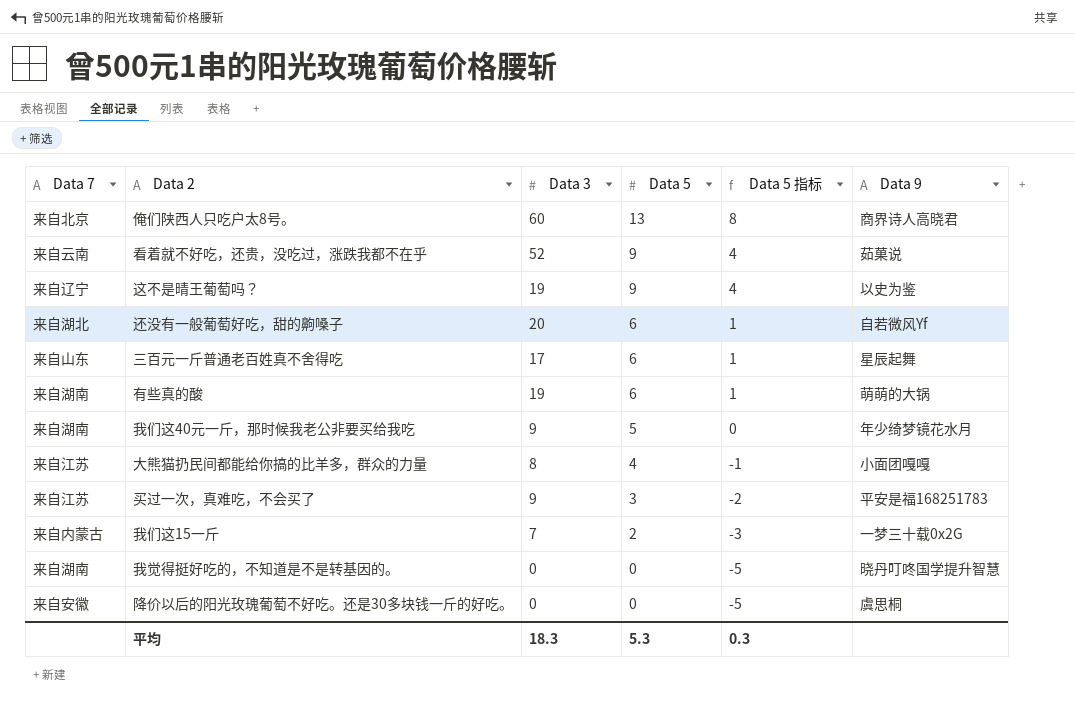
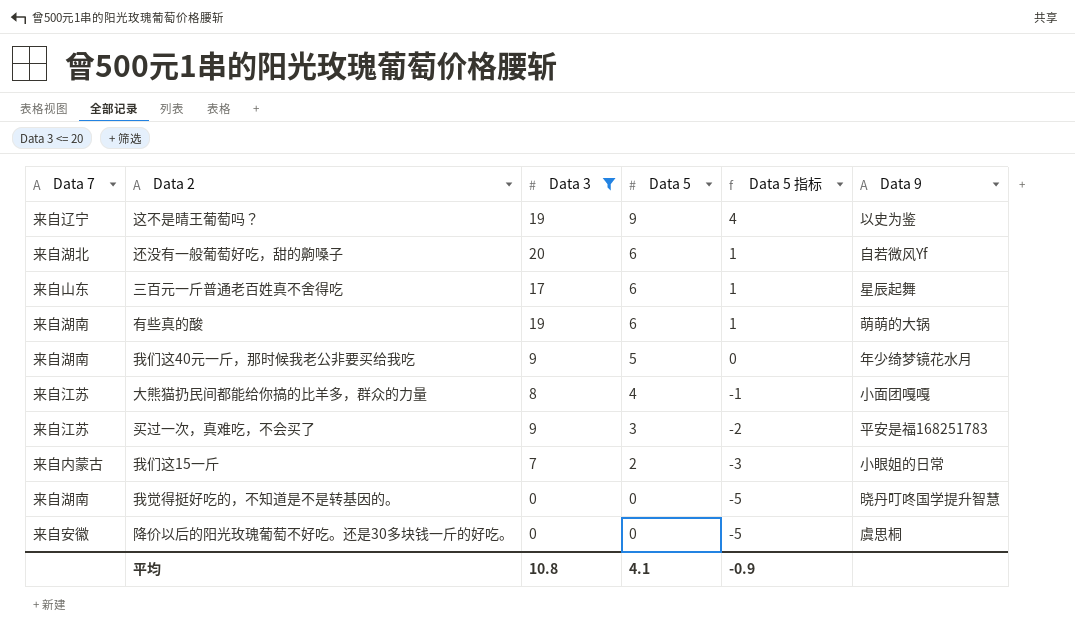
filter: none -> Data 3 <= 20
我们这15一斤 | Data 9: 一梦三十载0x2G -> 小眼姐的日常
平均 | Data 3: 18.3 -> 10.8
平均 | Data 5: 5.3 -> 4.1
平均 | Data 5 指标: 0.3 -> -0.9

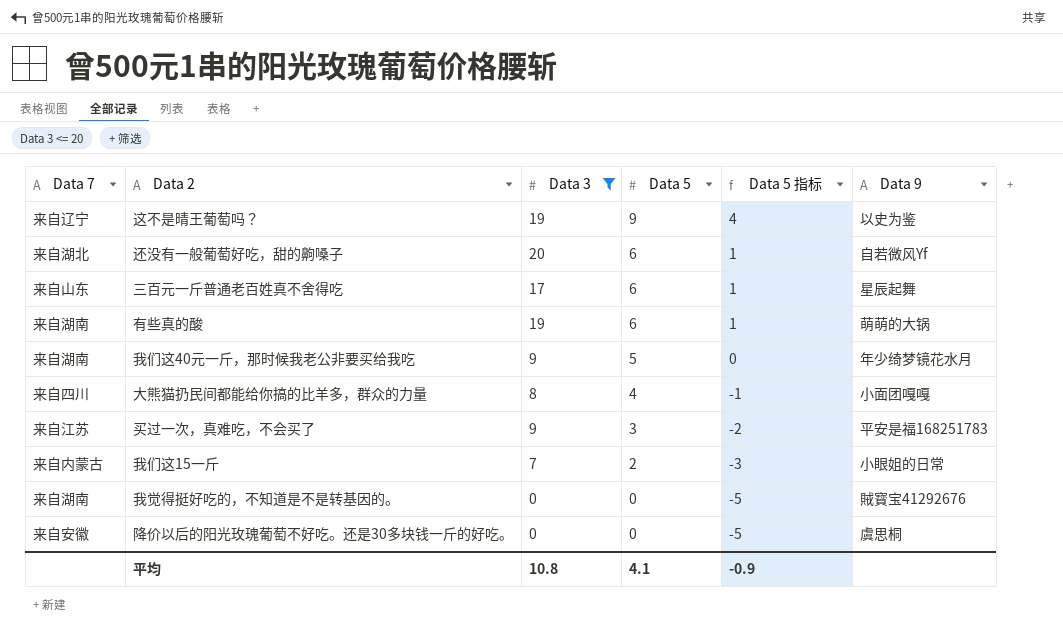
大熊猫扔民间都能给你搞的比羊多，群众的力量 | Data 7: 来自江苏 -> 来自四川
我觉得挺好吃的，不知道是不是转基因的。 | Data 9: 晓丹叮咚国学提升智慧 -> 賊寳宝41292676

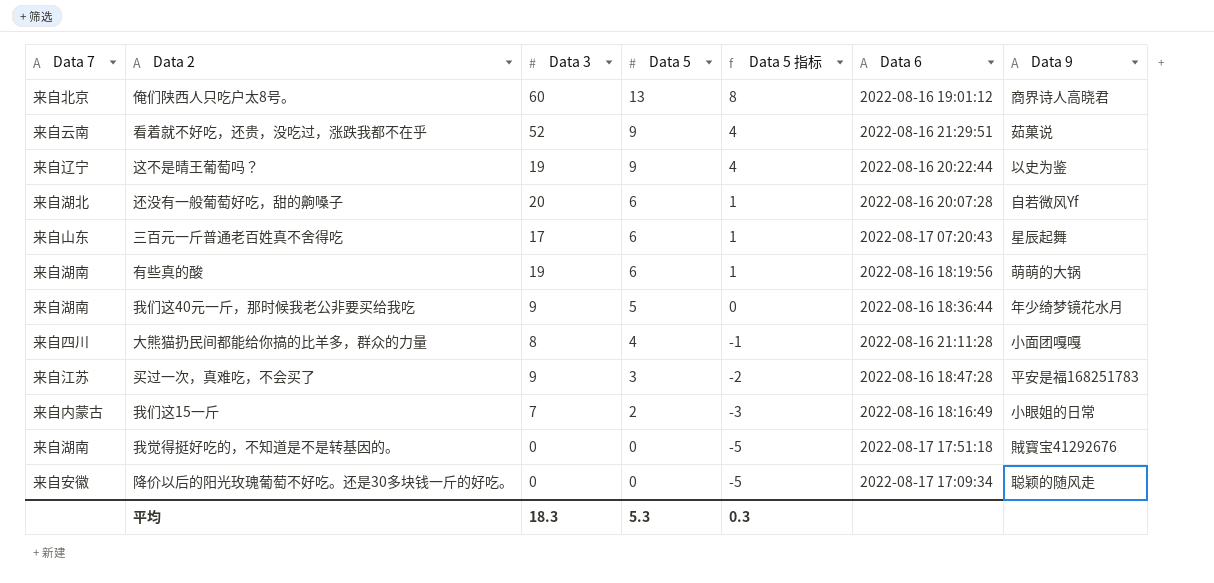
filter: Data 3 <= 20 -> none
column Data 6 | position: none -> 6
降价以后的阳光玫瑰葡萄不好吃。还是30多块钱一斤的好吃。 | Data 9: 虞思桐 -> 聪颖的随风走
平均 | Data 3: 10.8 -> 18.3
平均 | Data 5: 4.1 -> 5.3
平均 | Data 5 指标: -0.9 -> 0.3

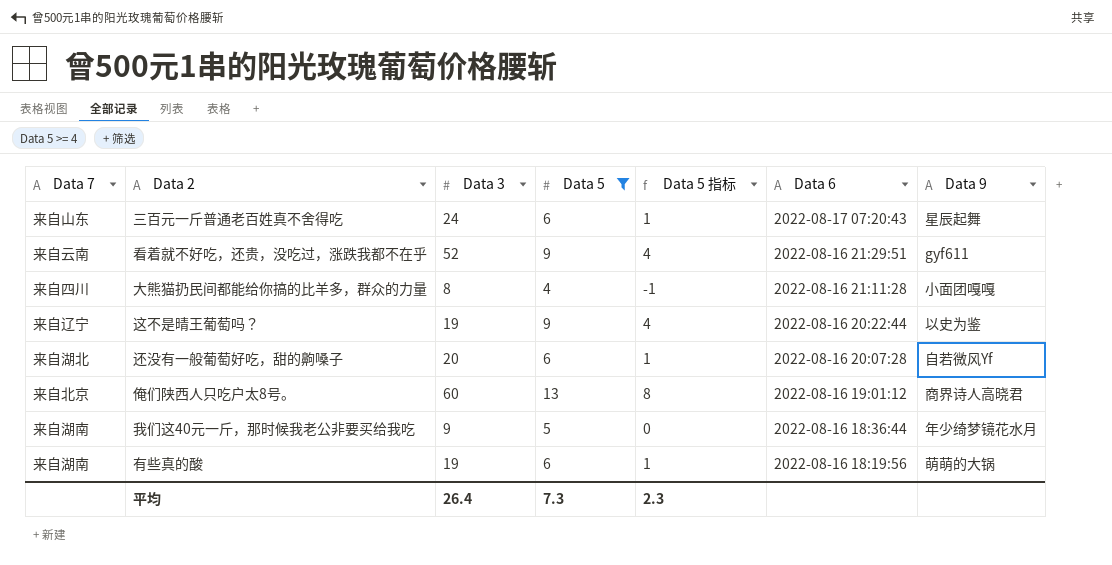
filter: none -> Data 5 >= 4
row order: Data 5 descending -> Data 6 descending
三百元一斤普通老百姓真不舍得吃 | Data 3: 17 -> 24
看着就不好吃，还贵，没吃过，涨跌我都不在乎 | Data 9: 茹菓说 -> gyf611
平均 | Data 3: 18.3 -> 26.4
平均 | Data 5: 5.3 -> 7.3
平均 | Data 5 指标: 0.3 -> 2.3

